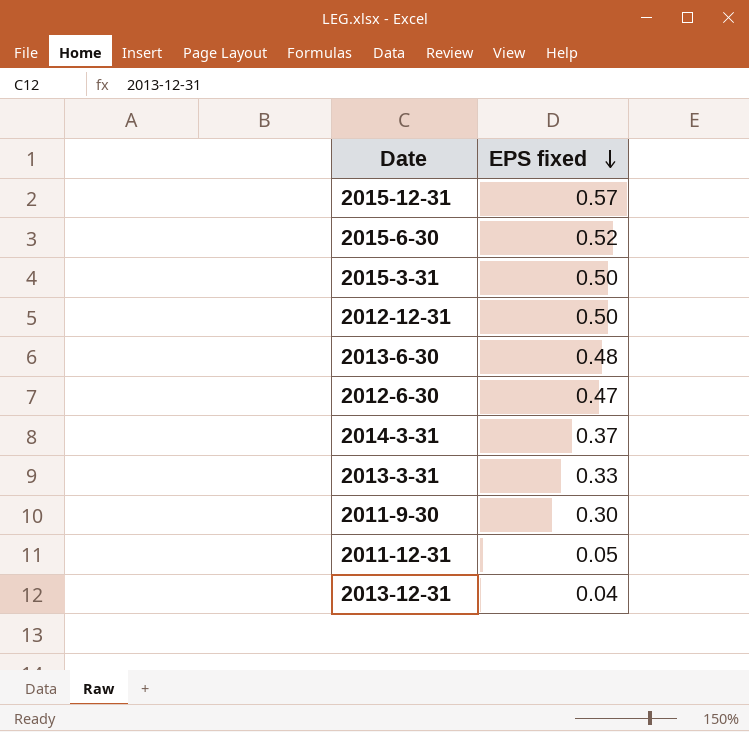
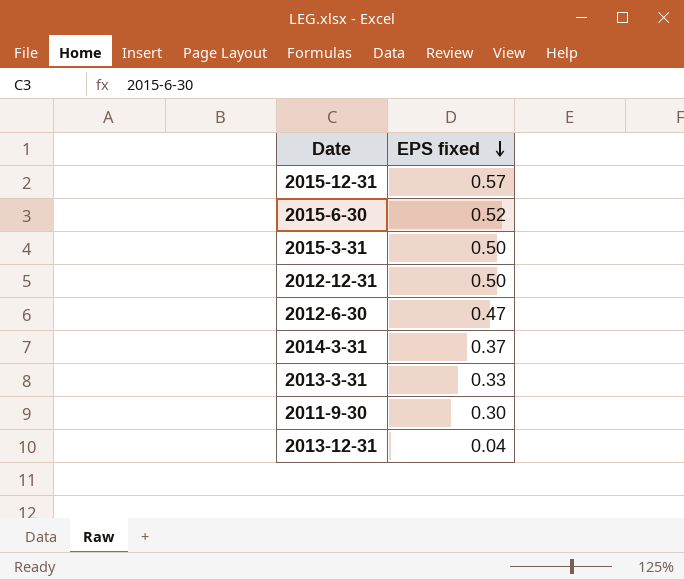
row 2013-6-30: 0.48 -> none
row 2011-12-31: 0.05 -> none

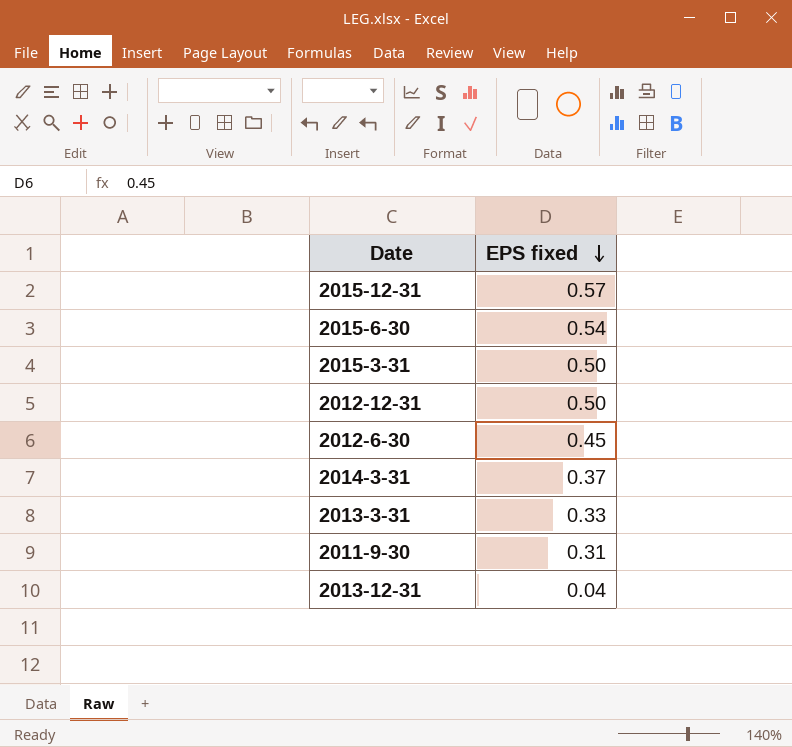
2015-6-30 | EPS fixed: 0.52 -> 0.54
2012-6-30 | EPS fixed: 0.47 -> 0.45
2011-9-30 | EPS fixed: 0.30 -> 0.31

